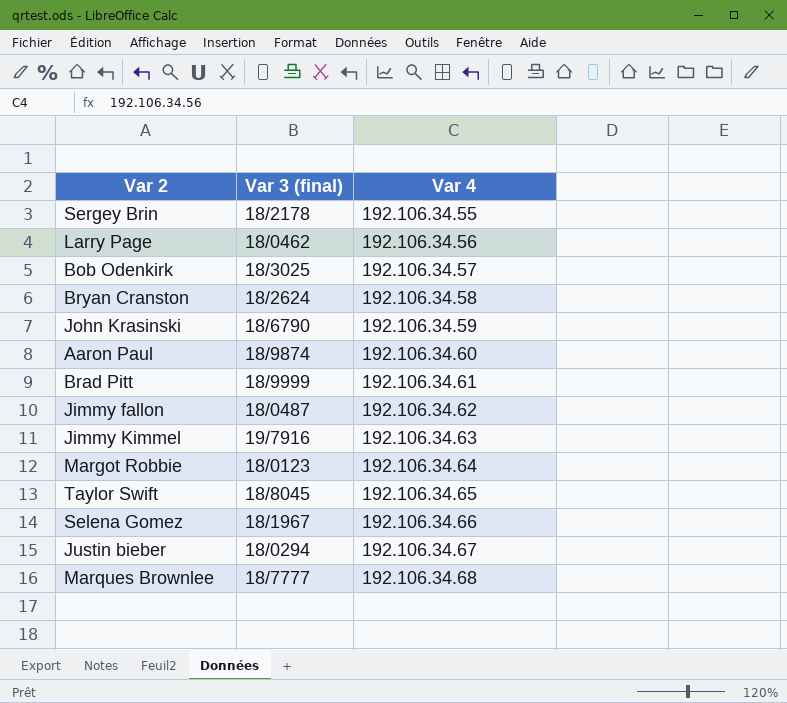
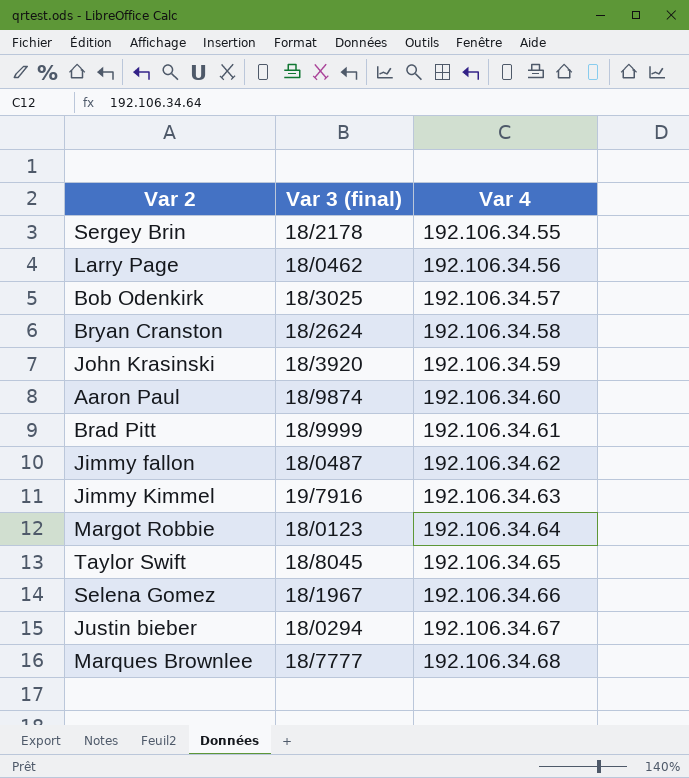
John Krasinski | Var 3 (final): 18/6790 -> 18/3920

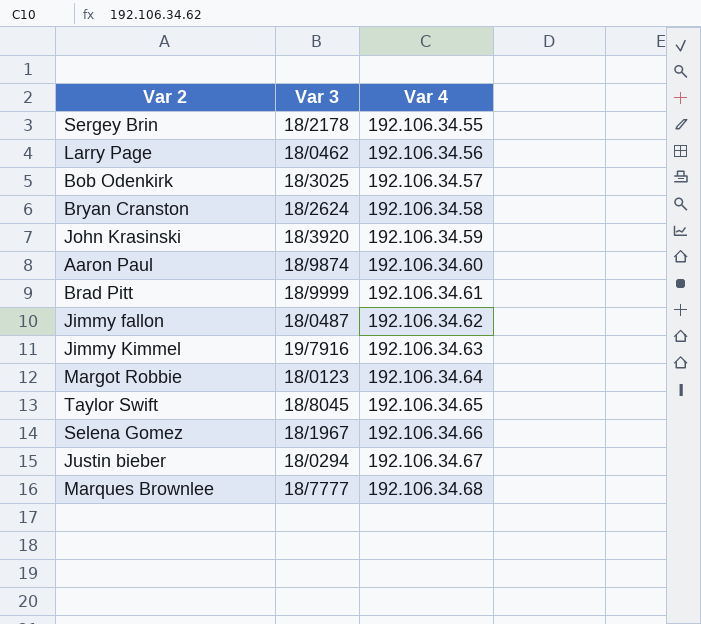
column name: Var 3 (final) -> Var 3

